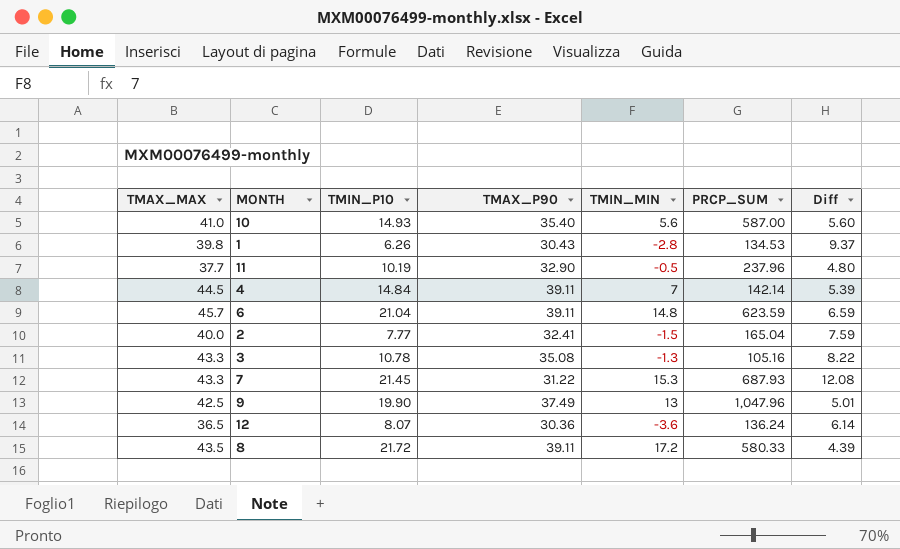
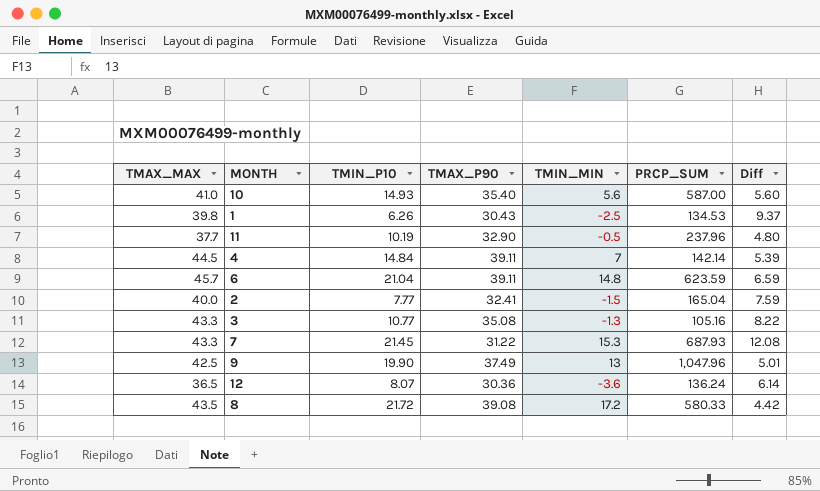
1 | TMIN_MIN: -2.8 -> -2.5
3 | TMIN_P10: 10.78 -> 10.77
8 | TMAX_P90: 39.11 -> 39.08
8 | Diff: 4.39 -> 4.42

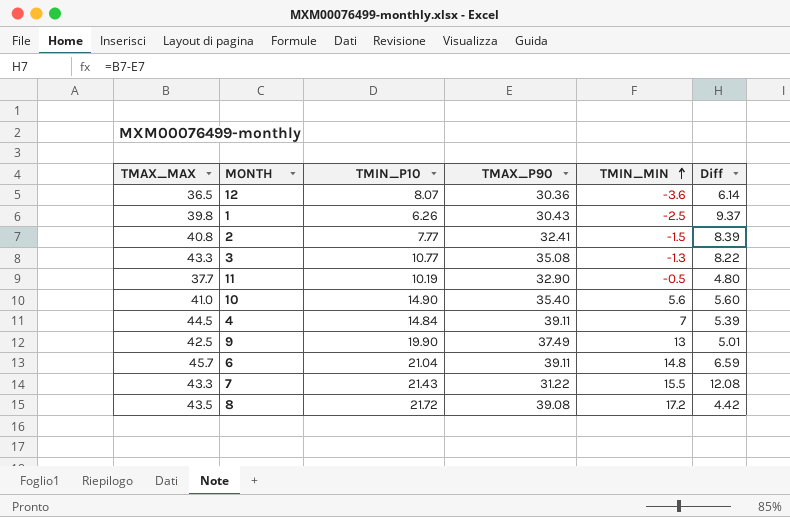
row order: none -> TMIN_MIN ascending
column PRCP_SUM | position: 6 -> none
2 | TMAX_MAX: 40.0 -> 40.8
2 | Diff: 7.59 -> 8.39
10 | TMIN_P10: 14.93 -> 14.90
7 | TMIN_P10: 21.45 -> 21.43
7 | TMIN_MIN: 15.3 -> 15.5

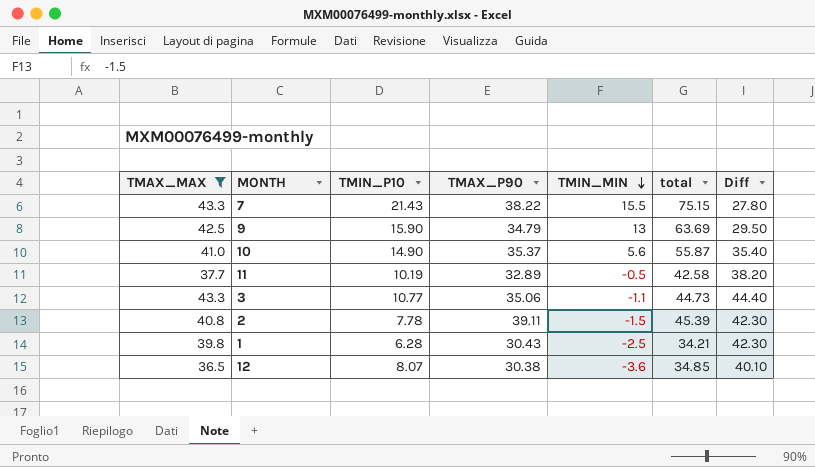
filter: none -> TMAX_MAX <= 43.3
row order: TMIN_MIN ascending -> TMIN_MIN descending
column total | formula: none -> [TMIN_P10] + [TMAX_P90] + [TMIN_MIN]
column Diff | formula: [TMAX_MAX] - [TMAX_P90] -> [TMAX_MAX] - [TMIN_MIN]
7 | TMAX_P90: 31.22 -> 38.22
9 | TMIN_P10: 19.90 -> 15.90
9 | TMAX_P90: 37.49 -> 34.79
10 | TMAX_P90: 35.40 -> 35.37
11 | TMAX_P90: 32.90 -> 32.89
3 | TMAX_P90: 35.08 -> 35.06
3 | TMIN_MIN: -1.3 -> -1.1
2 | TMIN_P10: 7.77 -> 7.78
2 | TMAX_P90: 32.41 -> 39.11
1 | TMIN_P10: 6.26 -> 6.28
12 | TMAX_P90: 30.36 -> 30.38

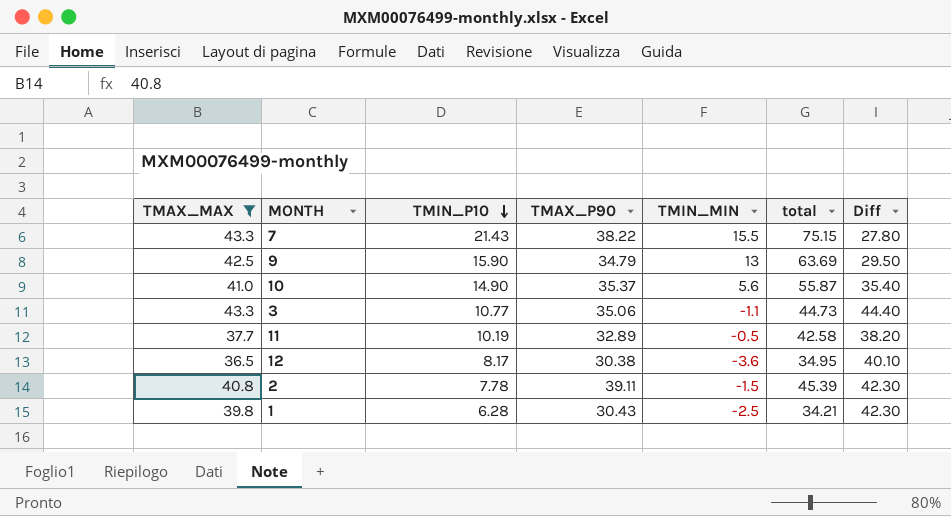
row order: TMIN_MIN descending -> TMIN_P10 descending
12 | TMIN_P10: 8.07 -> 8.17
12 | total: 34.85 -> 34.95

